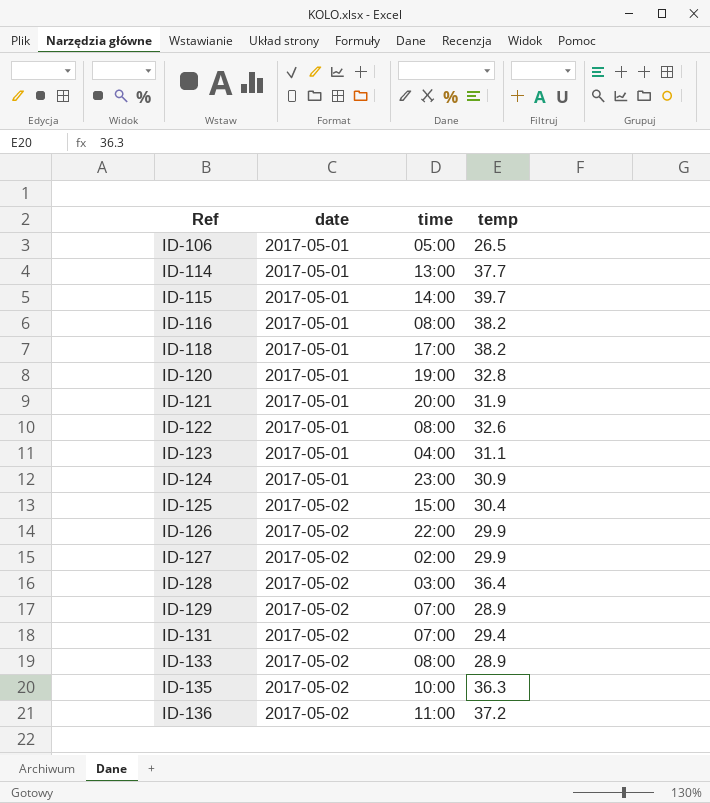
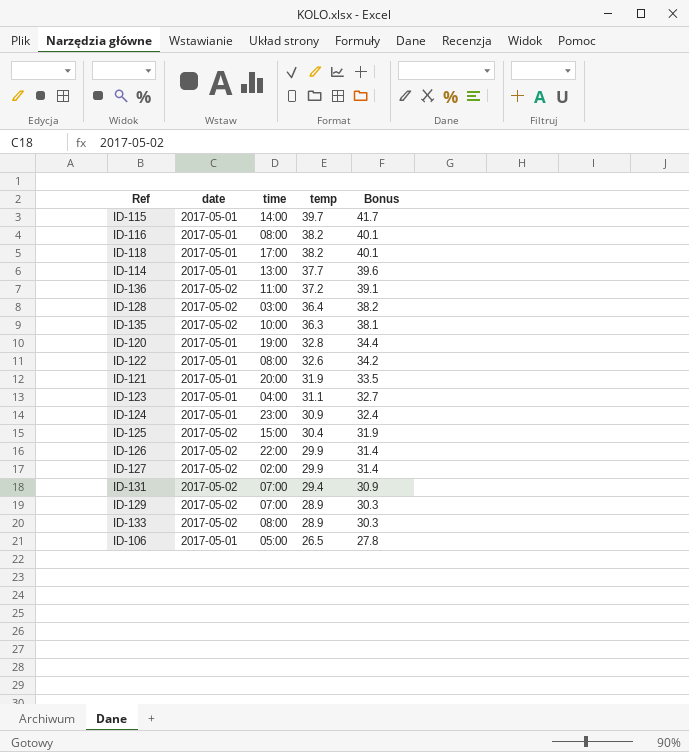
row order: Ref ascending -> temp descending
column Bonus | formula: none -> [temp] * 1.05

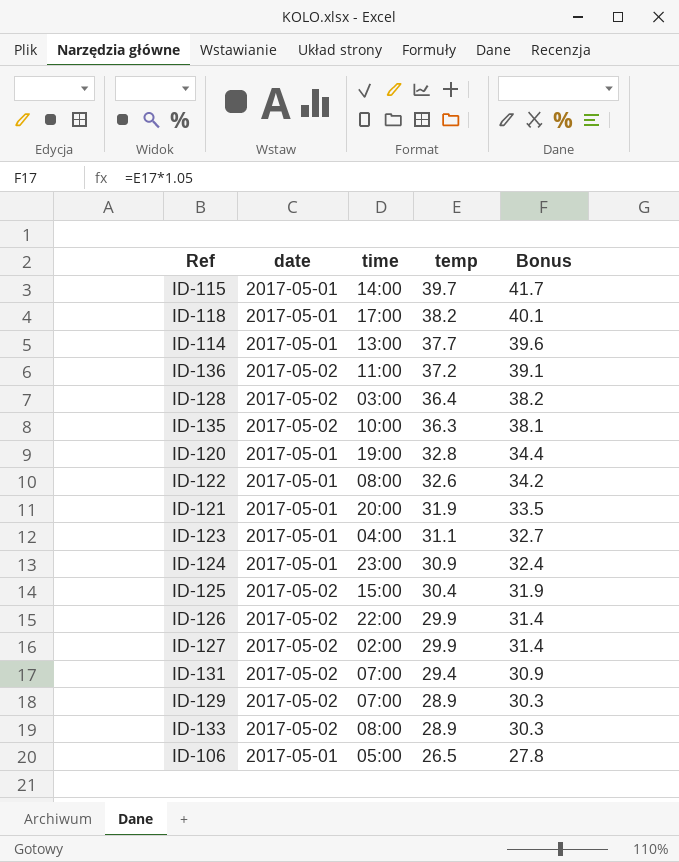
row ID-116: 2017-05-01 | 08:00 | 38.2 | 40.1 -> none

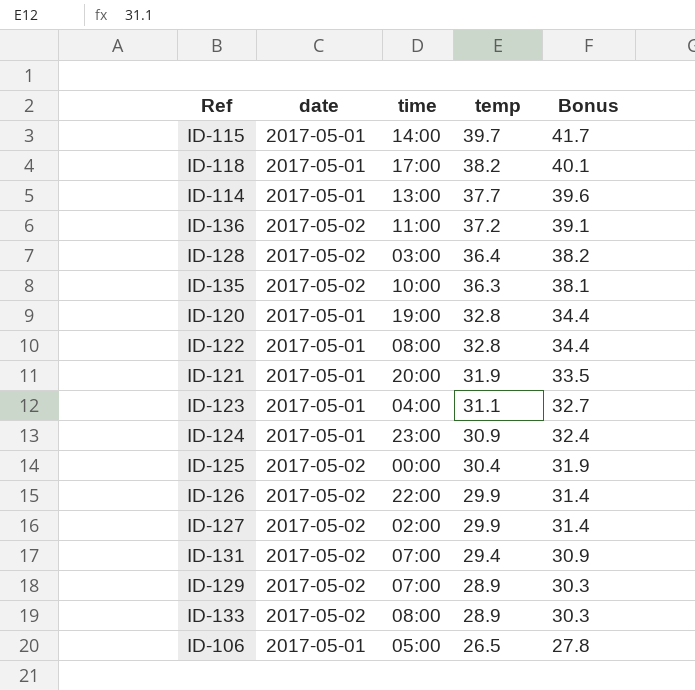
ID-122 | temp: 32.6 -> 32.8
ID-122 | Bonus: 34.2 -> 34.4
ID-125 | time: 15:00 -> 00:00

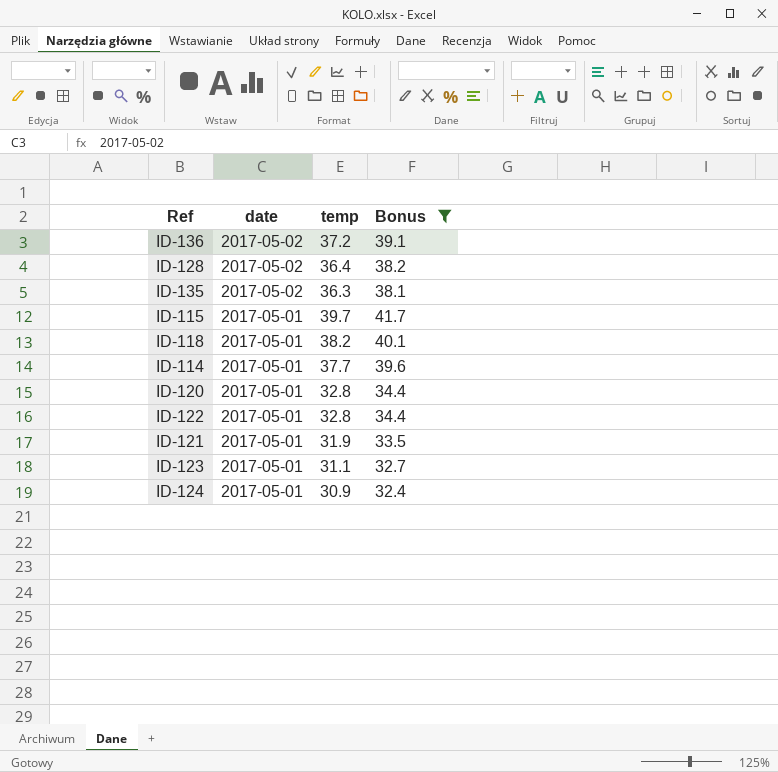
filter: none -> Bonus >= 32.4
row order: temp descending -> date descending
column time | position: 3 -> none

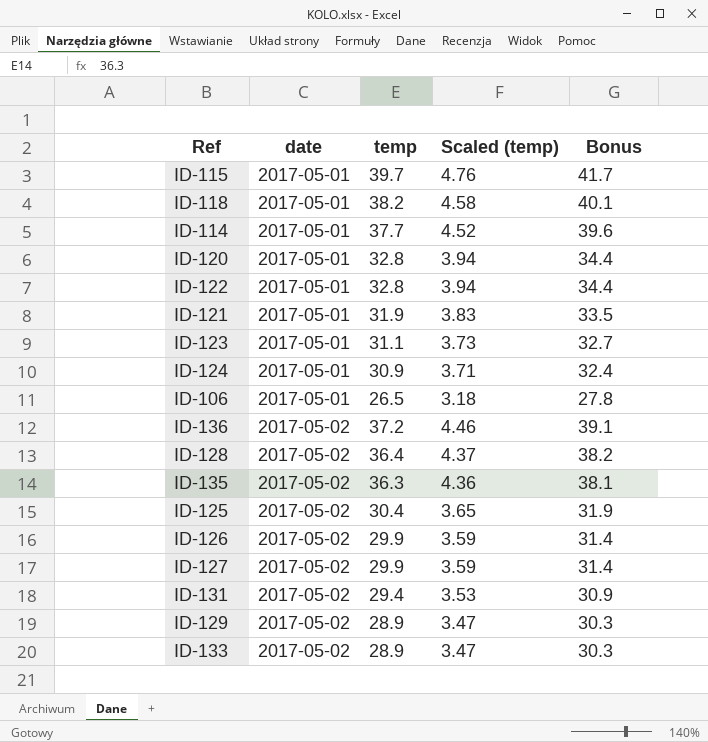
filter: Bonus >= 32.4 -> none
row order: date descending -> date ascending
column Scaled (temp) | formula: none -> [temp] * 0.12

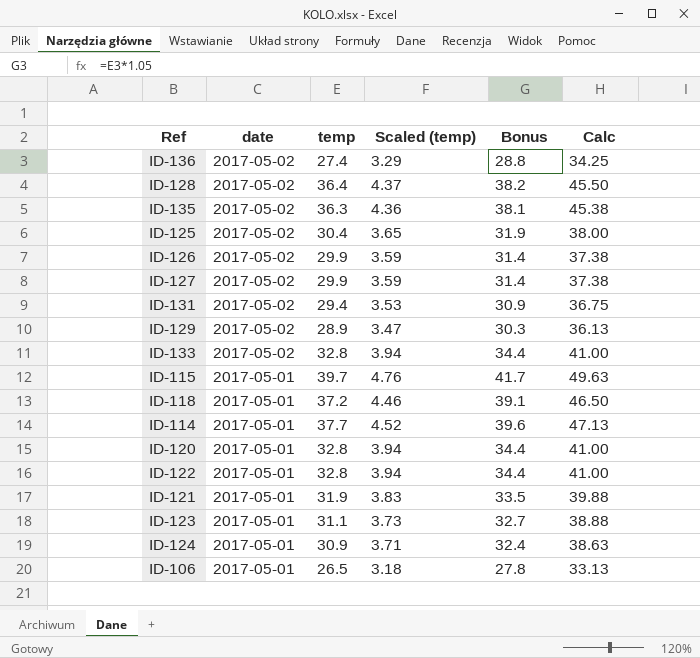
row order: date ascending -> date descending
column Calc | formula: none -> [temp] * 1.25
ID-136 | temp: 37.2 -> 27.4
ID-136 | Scaled (temp): 4.46 -> 3.29
ID-136 | Bonus: 39.1 -> 28.8
ID-133 | temp: 28.9 -> 32.8
ID-133 | Scaled (temp): 3.47 -> 3.94
ID-133 | Bonus: 30.3 -> 34.4
ID-118 | temp: 38.2 -> 37.2
ID-118 | Scaled (temp): 4.58 -> 4.46
ID-118 | Bonus: 40.1 -> 39.1

